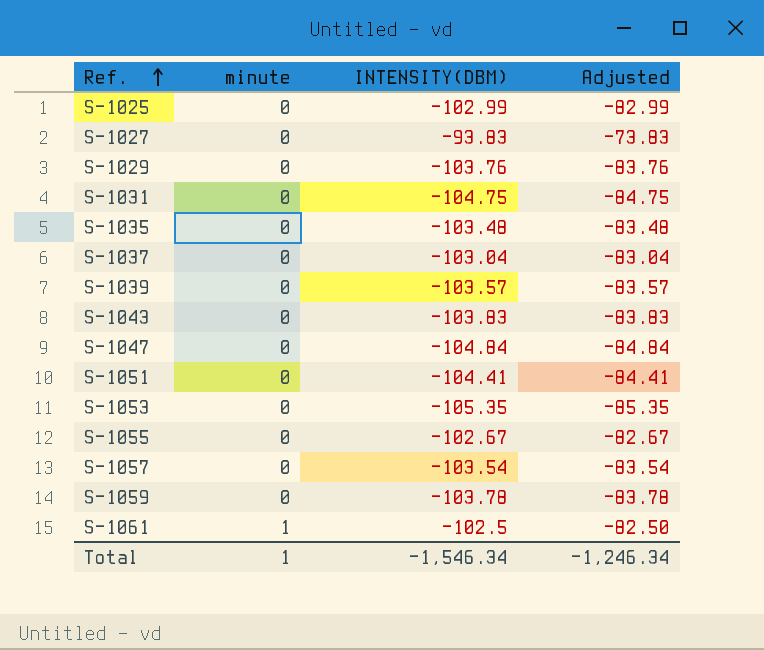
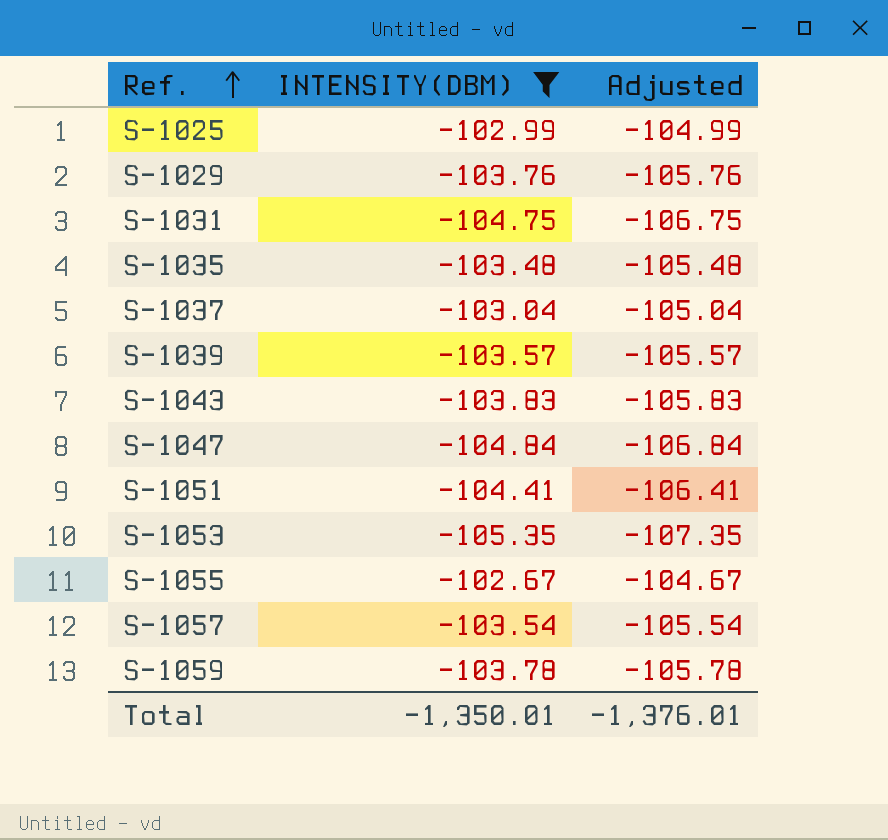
filter: none -> INTENSITY(DBM) <= -102.67
column minute | position: 2 -> none
column Adjusted | formula: [INTENSITY(DBM)] + 20 -> [INTENSITY(DBM)] - 2
Total | INTENSITY(DBM): -1,546.34 -> -1,350.01
Total | Adjusted: -1,246.34 -> -1,376.01

